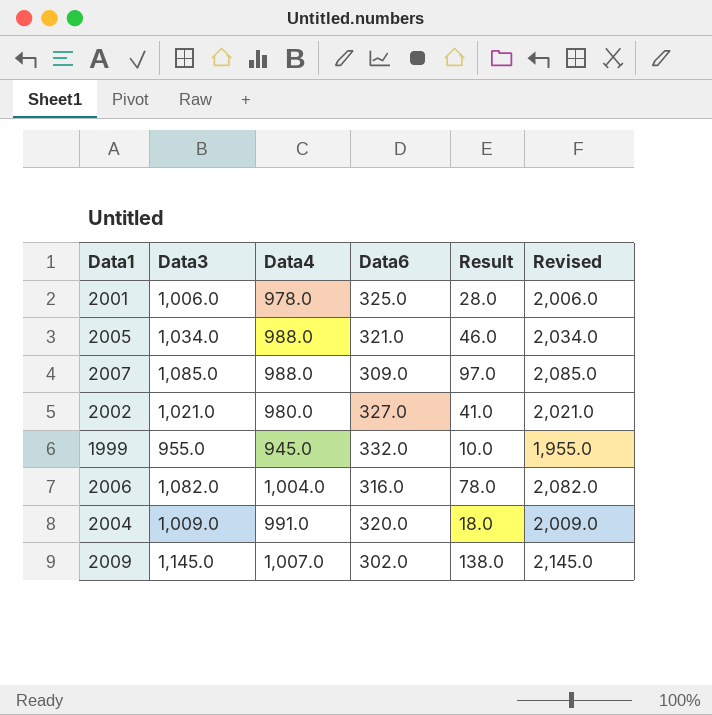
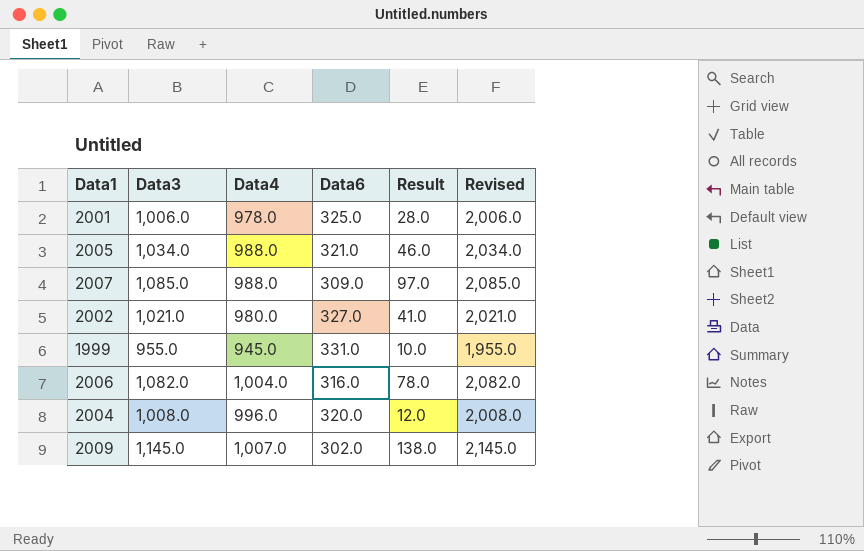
1999 | Data6: 332.0 -> 331.0
2004 | Data3: 1,009.0 -> 1,008.0
2004 | Data4: 991.0 -> 996.0
2004 | Result: 18.0 -> 12.0
2004 | Revised: 2,009.0 -> 2,008.0

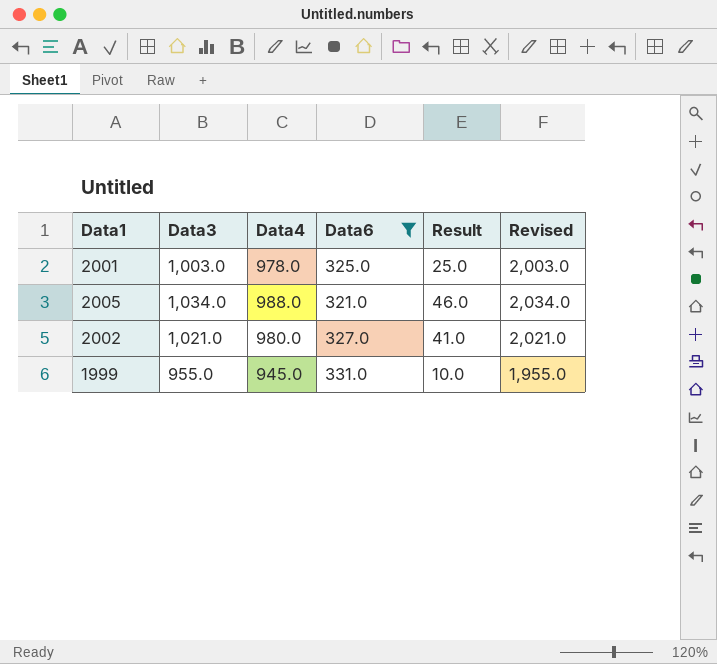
filter: none -> Data6 >= 321.0
2001 | Data3: 1,006.0 -> 1,003.0
2001 | Result: 28.0 -> 25.0
2001 | Revised: 2,006.0 -> 2,003.0

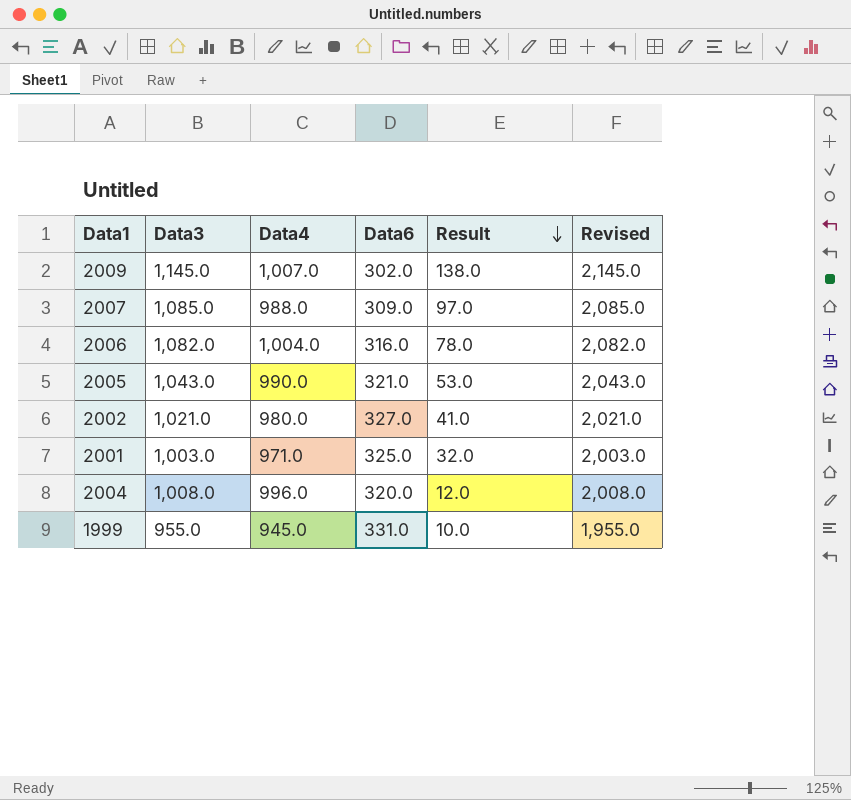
filter: Data6 >= 321.0 -> none
row order: none -> Result descending
2005 | Data3: 1,034.0 -> 1,043.0
2005 | Data4: 988.0 -> 990.0
2005 | Result: 46.0 -> 53.0
2005 | Revised: 2,034.0 -> 2,043.0
2001 | Data4: 978.0 -> 971.0
2001 | Result: 25.0 -> 32.0

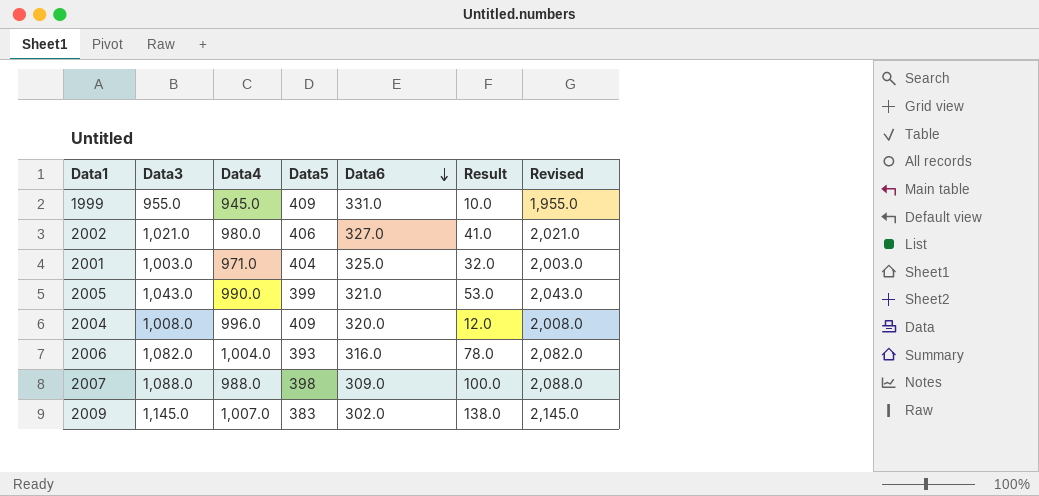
row order: Result descending -> Data6 descending
column Data5 | position: none -> 4
2007 | Data3: 1,085.0 -> 1,088.0
2007 | Result: 97.0 -> 100.0
2007 | Revised: 2,085.0 -> 2,088.0

